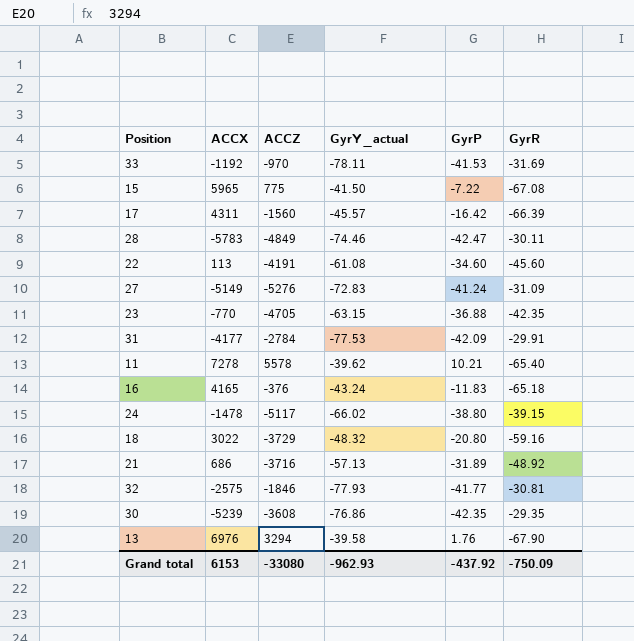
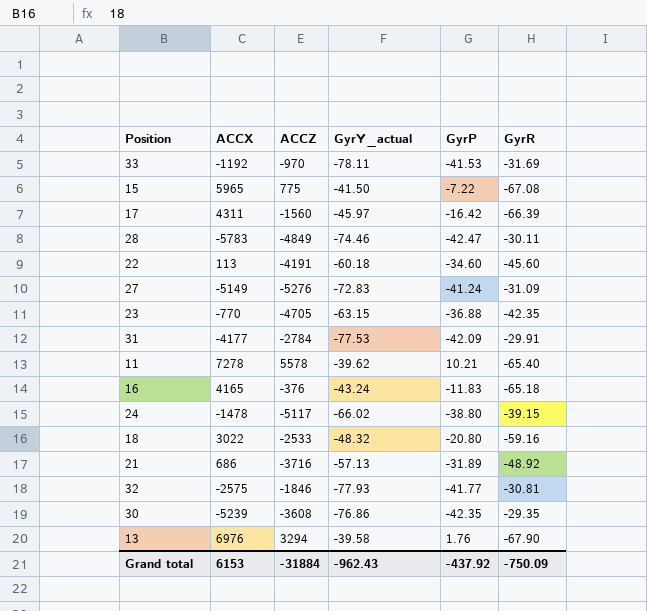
17 | GyrY_actual: -45.57 -> -45.97
22 | GyrY_actual: -61.08 -> -60.18
18 | ACCZ: -3729 -> -2533
Grand total | ACCZ: -33080 -> -31884
Grand total | GyrY_actual: -962.93 -> -962.43

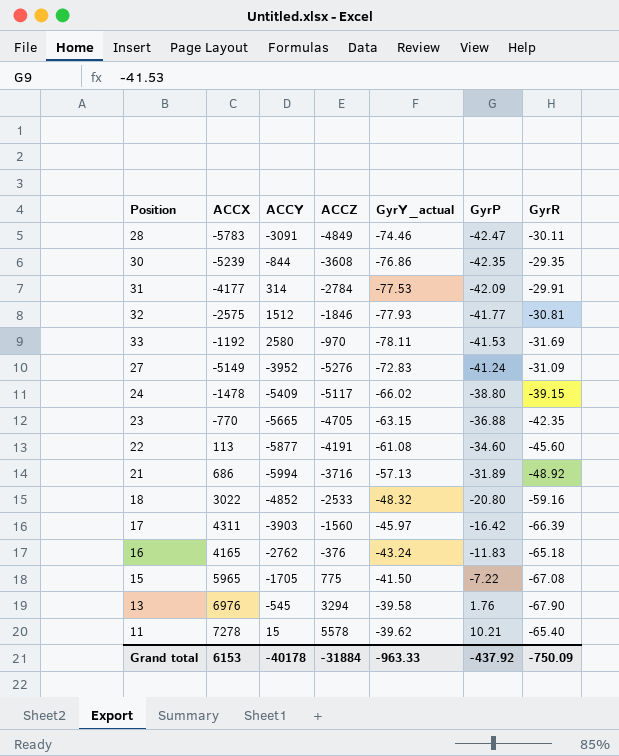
row order: none -> GyrP ascending
column ACCY | position: none -> 3
22 | GyrY_actual: -60.18 -> -61.08
Grand total | GyrY_actual: -962.43 -> -963.33

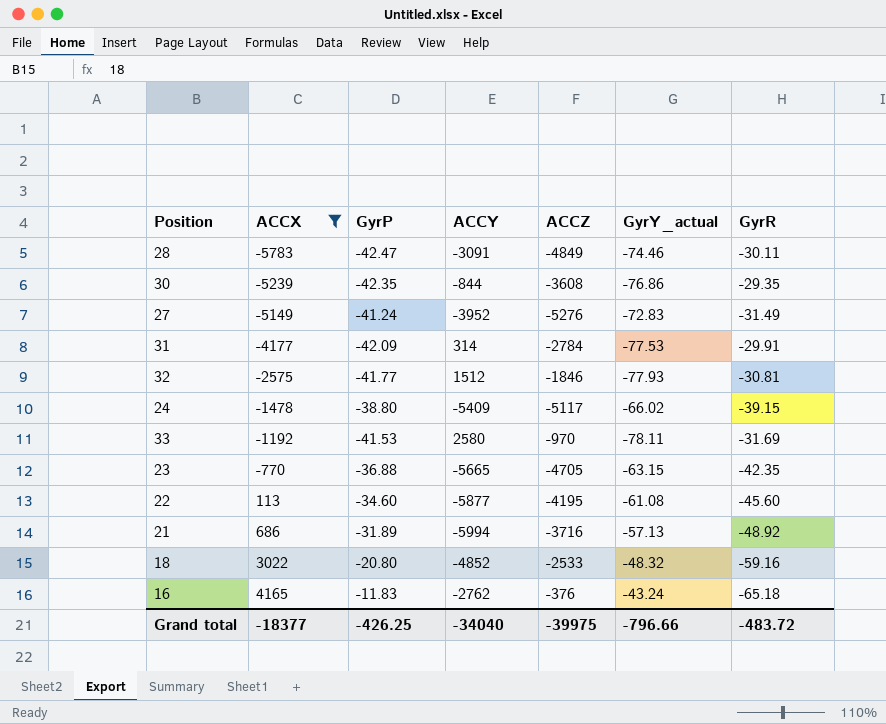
filter: none -> ACCX <= 4165
row order: GyrP ascending -> ACCX ascending
column GyrP | position: 6 -> 3
27 | GyrR: -31.09 -> -31.49
22 | ACCZ: -4191 -> -4195
Grand total | ACCX: 6153 -> -18377
Grand total | GyrP: -437.92 -> -426.25
Grand total | ACCY: -40178 -> -34040
Grand total | ACCZ: -31884 -> -39975
Grand total | GyrY_actual: -963.33 -> -796.66
Grand total | GyrR: -750.09 -> -483.72

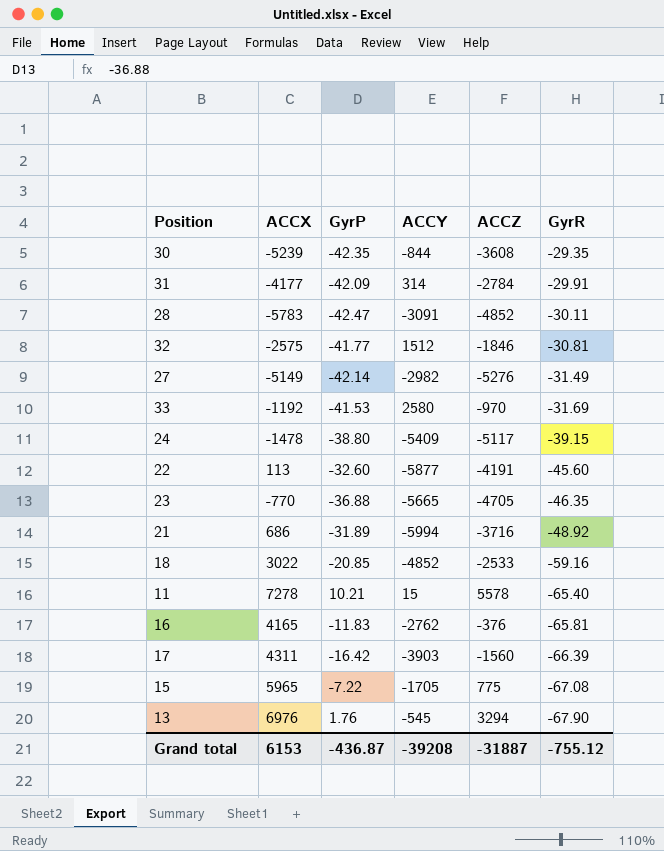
filter: ACCX <= 4165 -> none
row order: ACCX ascending -> GyrR descending
column GyrY_actual | position: 6 -> none
28 | ACCZ: -4849 -> -4852
27 | GyrP: -41.24 -> -42.14
27 | ACCY: -3952 -> -2982
22 | GyrP: -34.60 -> -32.60
22 | ACCZ: -4195 -> -4191
23 | GyrR: -42.35 -> -46.35
18 | GyrP: -20.80 -> -20.85
16 | GyrR: -65.18 -> -65.81
Grand total | ACCX: -18377 -> 6153
Grand total | GyrP: -426.25 -> -436.87
Grand total | ACCY: -34040 -> -39208
Grand total | ACCZ: -39975 -> -31887
Grand total | GyrR: -483.72 -> -755.12

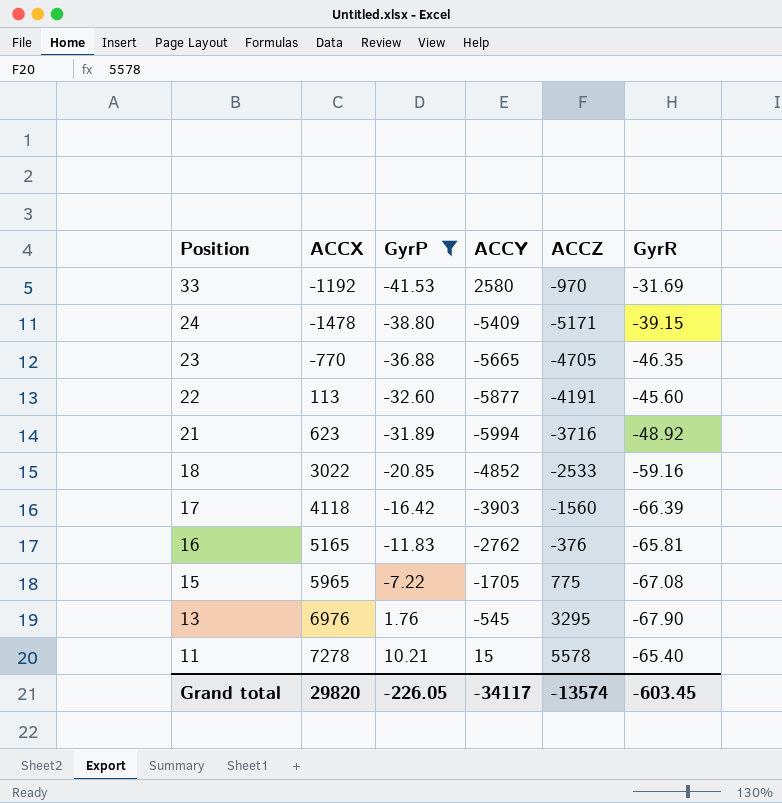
filter: none -> GyrP >= -41.53
row order: GyrR descending -> Position descending
24 | ACCZ: -5117 -> -5171
21 | ACCX: 686 -> 623
17 | ACCX: 4311 -> 4118
16 | ACCX: 4165 -> 5165
13 | ACCZ: 3294 -> 3295
Grand total | ACCX: 6153 -> 29820
Grand total | GyrP: -436.87 -> -226.05
Grand total | ACCY: -39208 -> -34117
Grand total | ACCZ: -31887 -> -13574
Grand total | GyrR: -755.12 -> -603.45

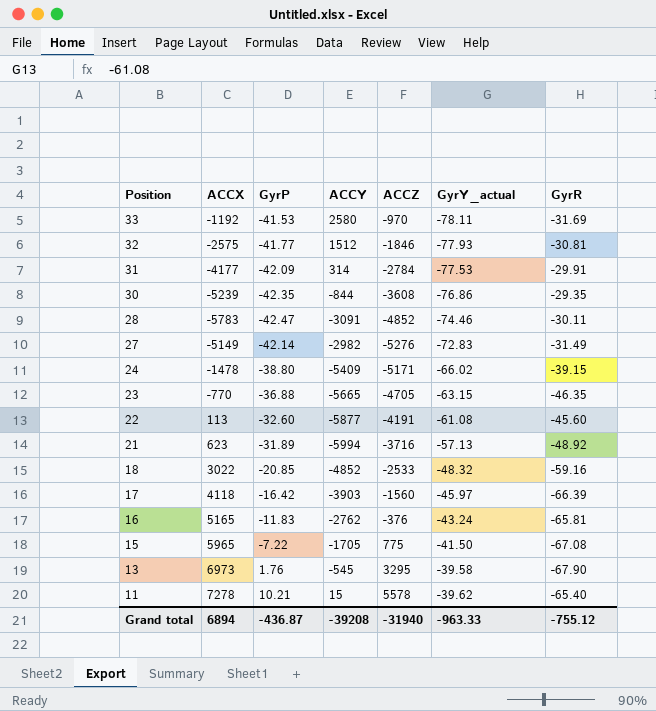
filter: GyrP >= -41.53 -> none
column GyrY_actual | position: none -> 6
13 | ACCX: 6976 -> 6973
Grand total | ACCX: 29820 -> 6894
Grand total | GyrP: -226.05 -> -436.87
Grand total | ACCY: -34117 -> -39208
Grand total | ACCZ: -13574 -> -31940
Grand total | GyrR: -603.45 -> -755.12

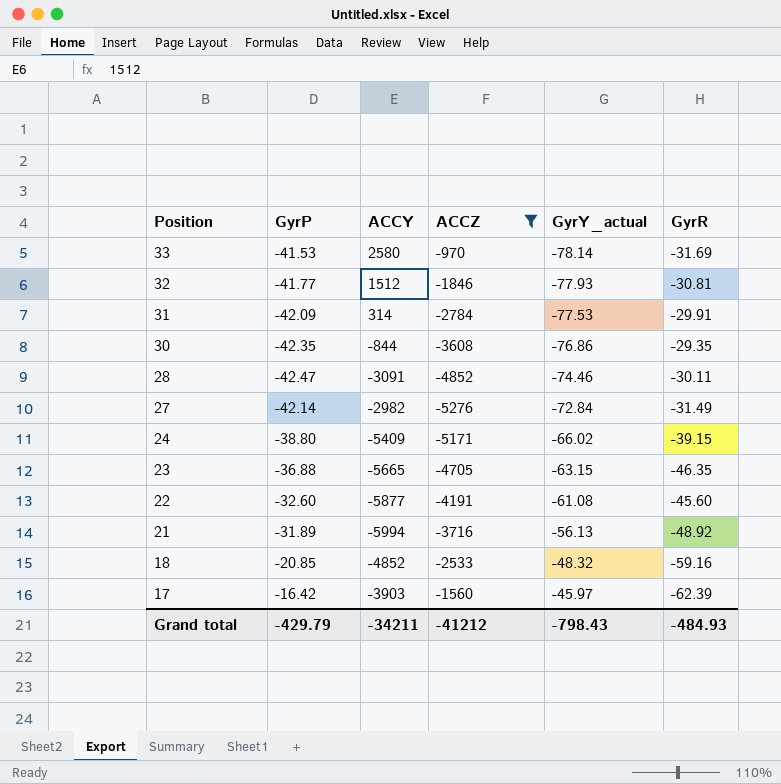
filter: none -> ACCZ <= -970
column ACCX | position: 2 -> none
33 | GyrY_actual: -78.11 -> -78.14
27 | GyrY_actual: -72.83 -> -72.84
21 | GyrY_actual: -57.13 -> -56.13
17 | GyrR: -66.39 -> -62.39
Grand total | GyrP: -436.87 -> -429.79
Grand total | ACCY: -39208 -> -34211
Grand total | ACCZ: -31940 -> -41212
Grand total | GyrY_actual: -963.33 -> -798.43
Grand total | GyrR: -755.12 -> -484.93

